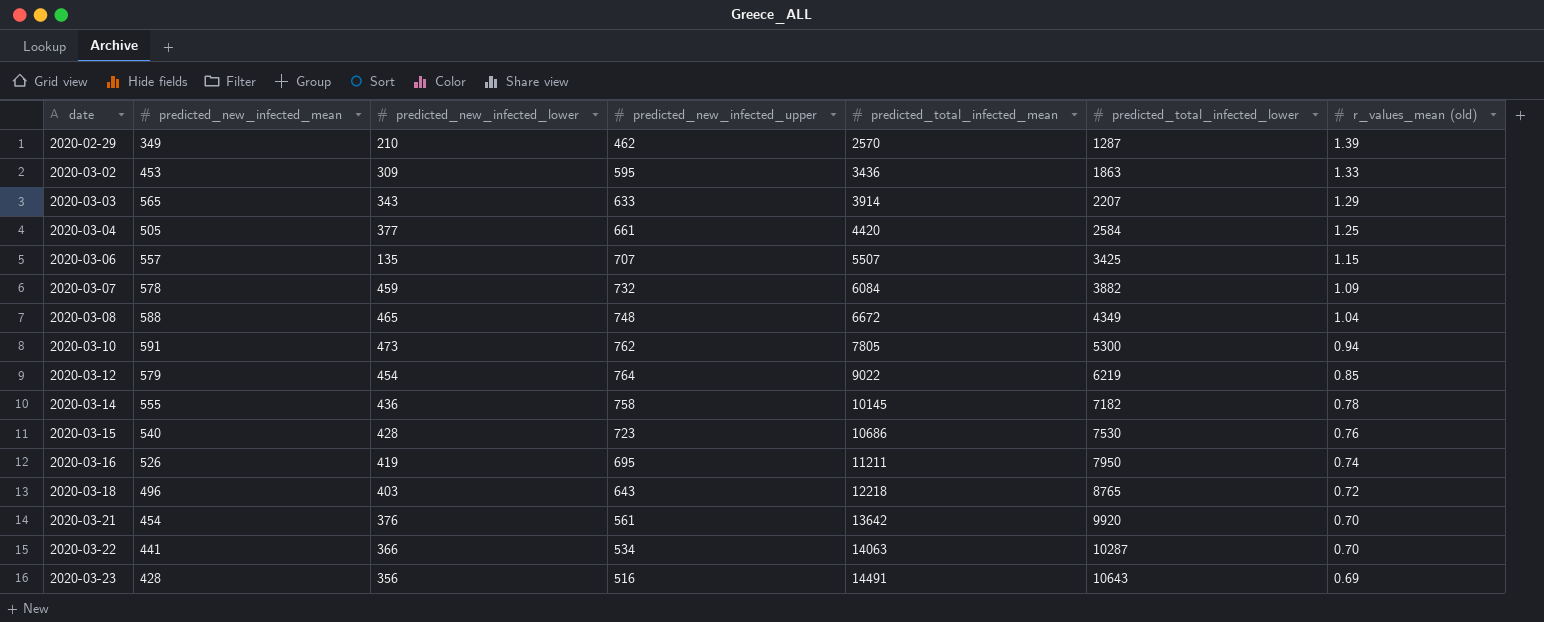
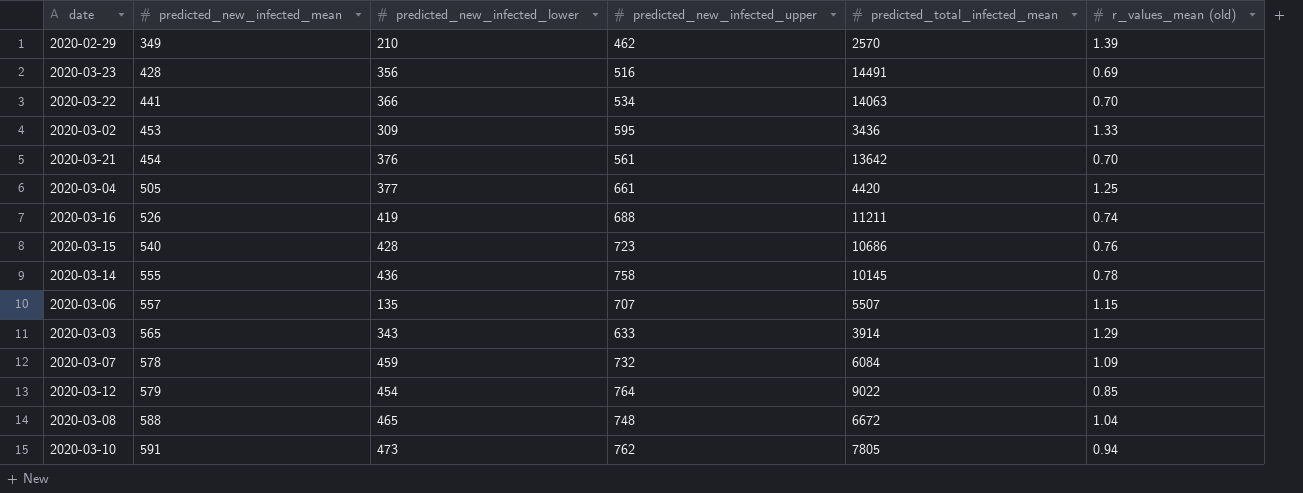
row order: date ascending -> predicted_new_infected_mean ascending
column predicted_total_infected_lower | position: 6 -> none
row 2020-03-18: 496 | 403 | 643 | 12218 | 8765 | 0.72 -> none
2020-03-16 | predicted_new_infected_upper: 695 -> 688

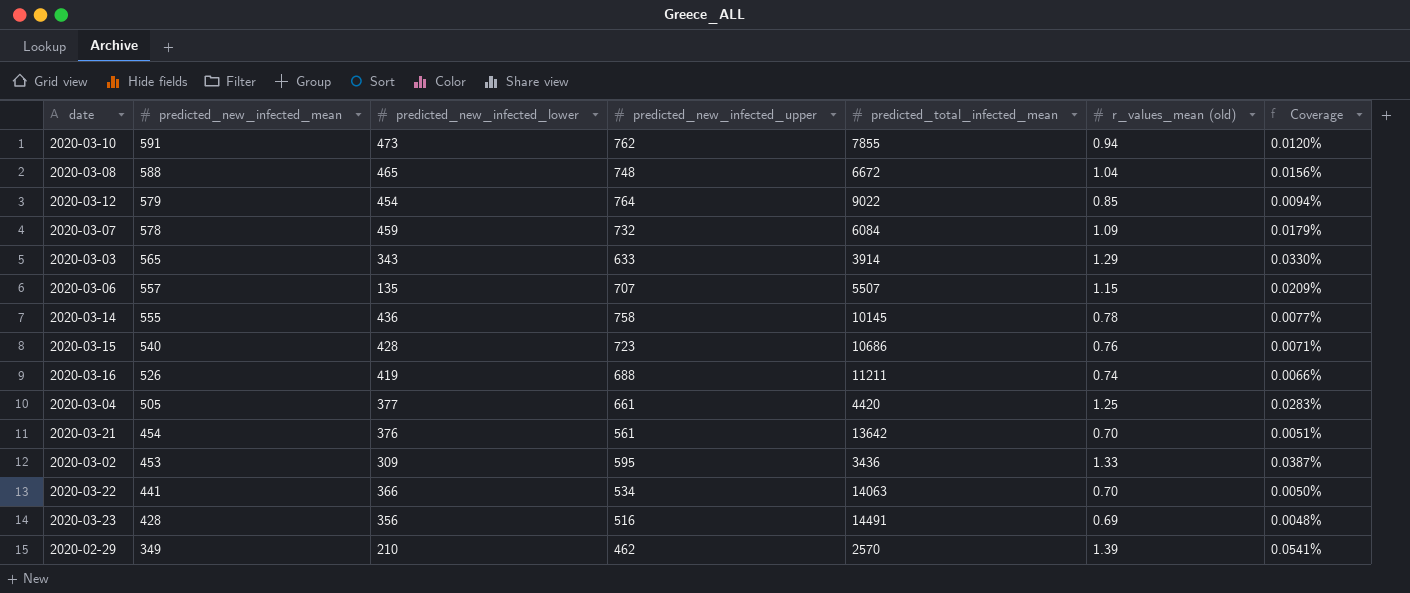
row order: predicted_new_infected_mean ascending -> predicted_new_infected_mean descending
column Coverage | formula: none -> [r_values_mean (old)] / [predicted_total_infected_mean]
2020-03-10 | predicted_total_infected_mean: 7805 -> 7855

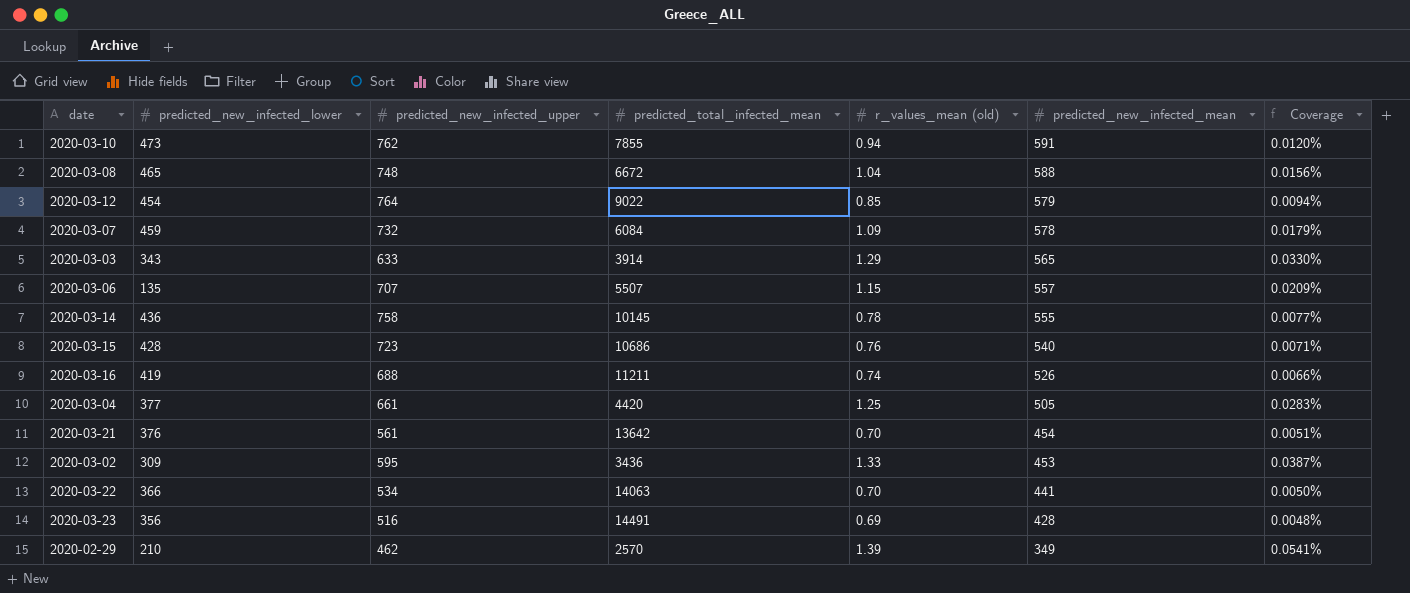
column predicted_new_infected_mean | position: 2 -> 6

